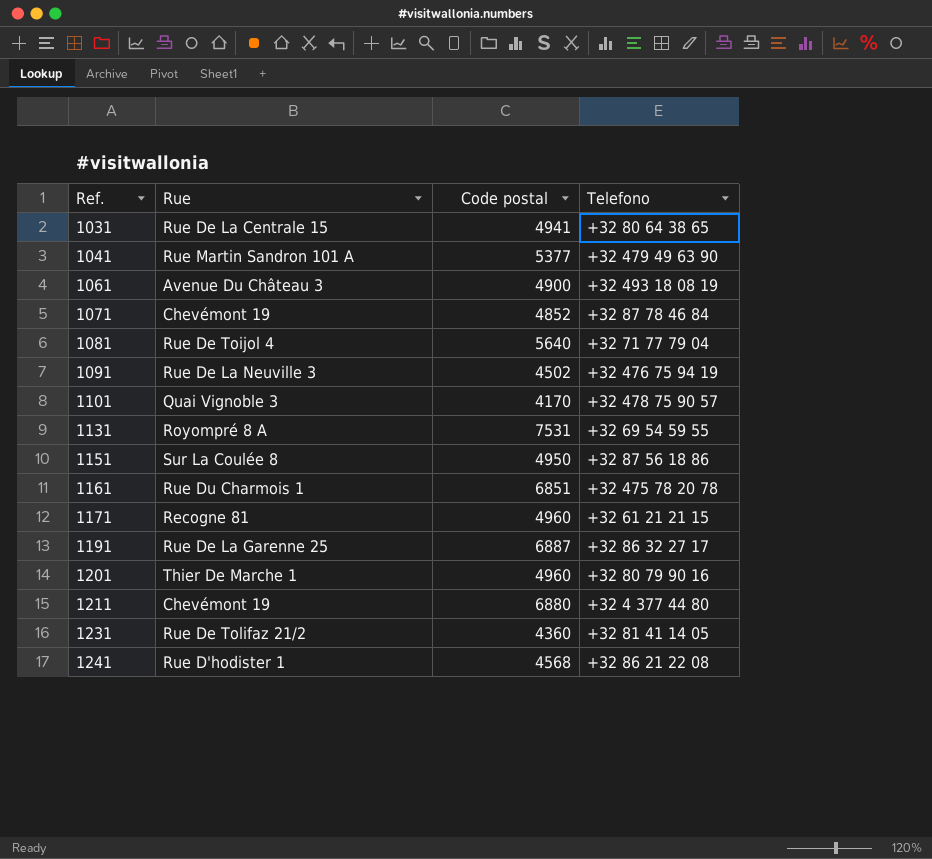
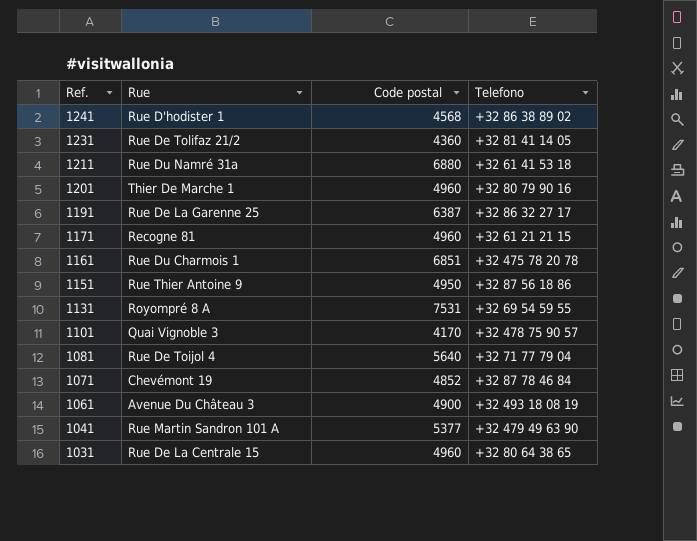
row order: Ref. ascending -> Ref. descending
row 1091: Rue De La Neuville 3 | 4502 | +32 476 75 94 19 -> none
1241 | Telefono: +32 86 21 22 08 -> +32 86 38 89 02
1211 | Rue: Chevémont 19 -> Rue Du Namré 31a
1211 | Telefono: +32 4 377 44 80 -> +32 61 41 53 18
1191 | Code postal: 6887 -> 6387
1151 | Rue: Sur La Coulée 8 -> Rue Thier Antoine 9
1031 | Code postal: 4941 -> 4960

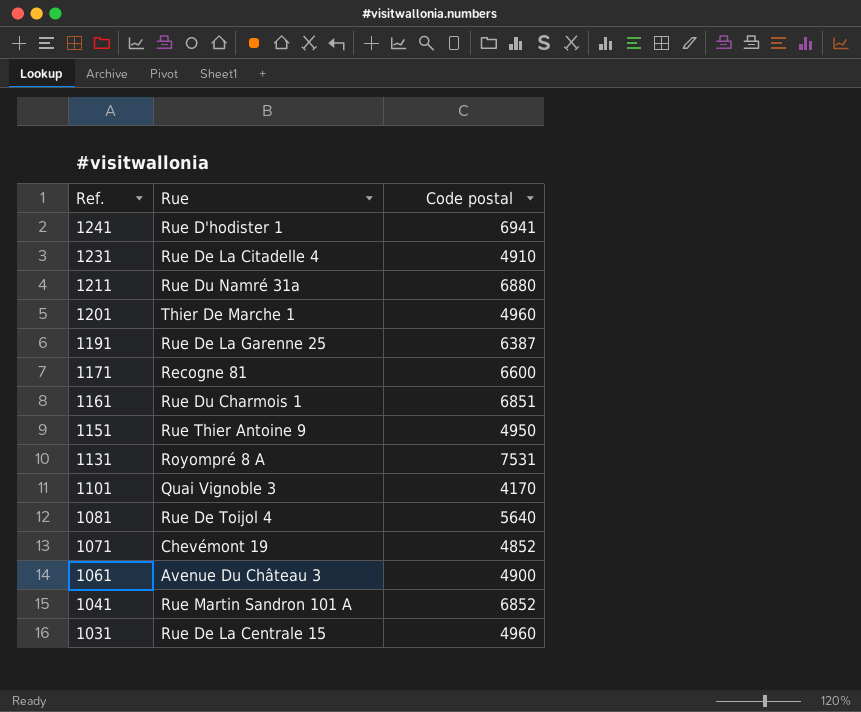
column Telefono | position: 4 -> none
1241 | Code postal: 4568 -> 6941
1231 | Rue: Rue De Tolifaz 21/2 -> Rue De La Citadelle 4
1231 | Code postal: 4360 -> 4910
1171 | Code postal: 4960 -> 6600
1041 | Code postal: 5377 -> 6852

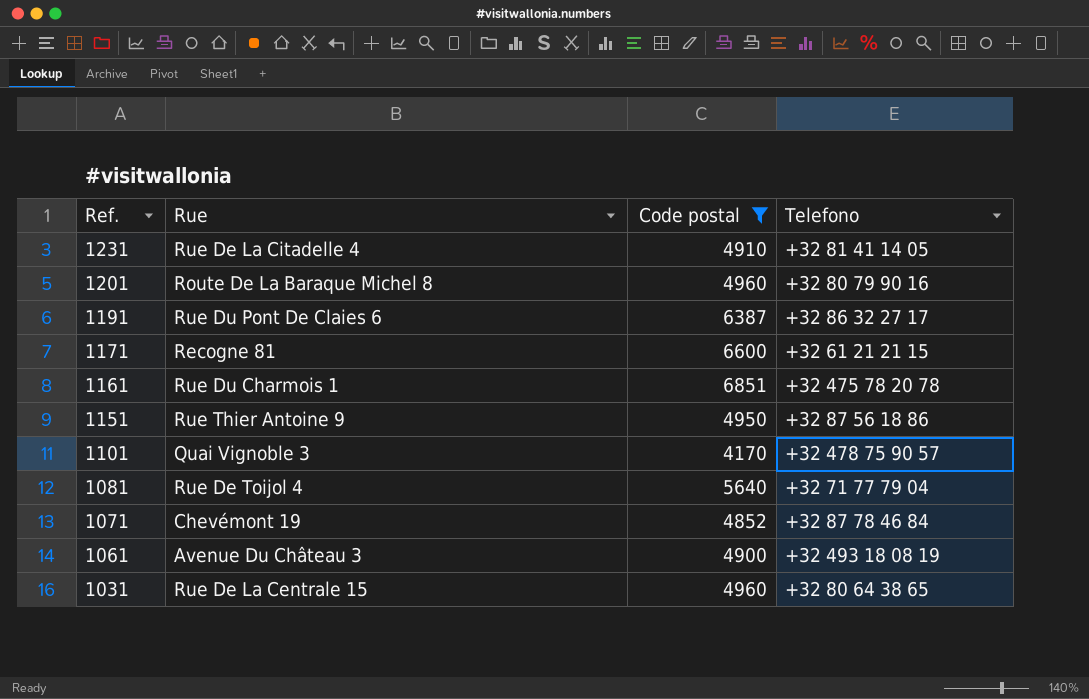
filter: none -> Code postal <= 6851
column Telefono | position: none -> 4
1201 | Rue: Thier De Marche 1 -> Route De La Baraque Michel 8
1191 | Rue: Rue De La Garenne 25 -> Rue Du Pont De Claies 6

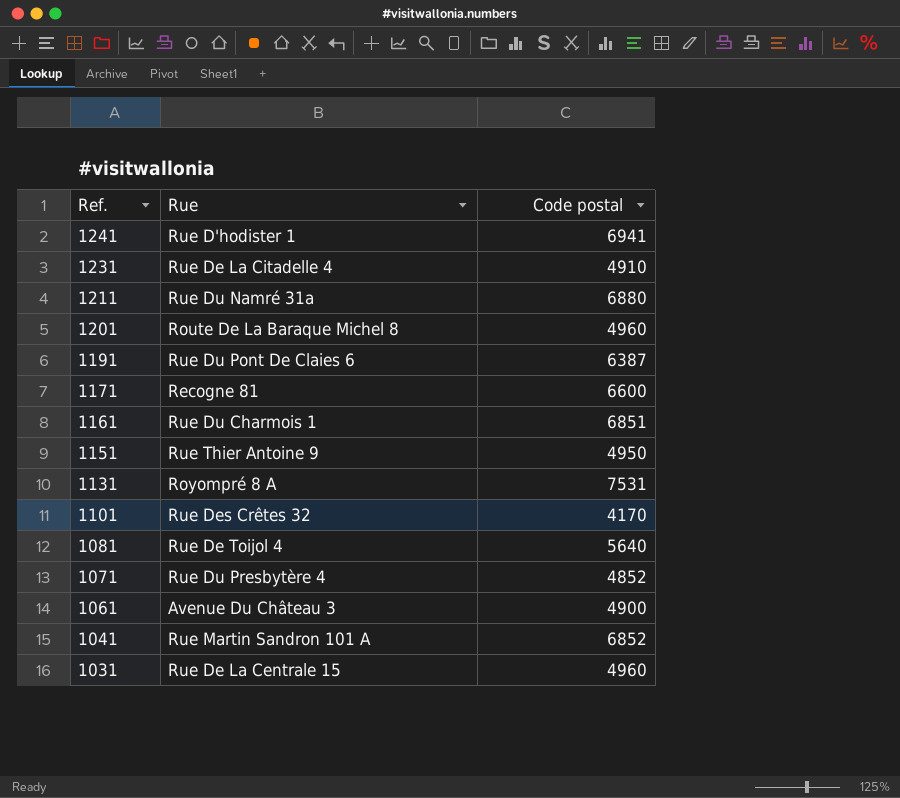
filter: Code postal <= 6851 -> none
column Telefono | position: 4 -> none
1101 | Rue: Quai Vignoble 3 -> Rue Des Crêtes 32
1071 | Rue: Chevémont 19 -> Rue Du Presbytère 4

